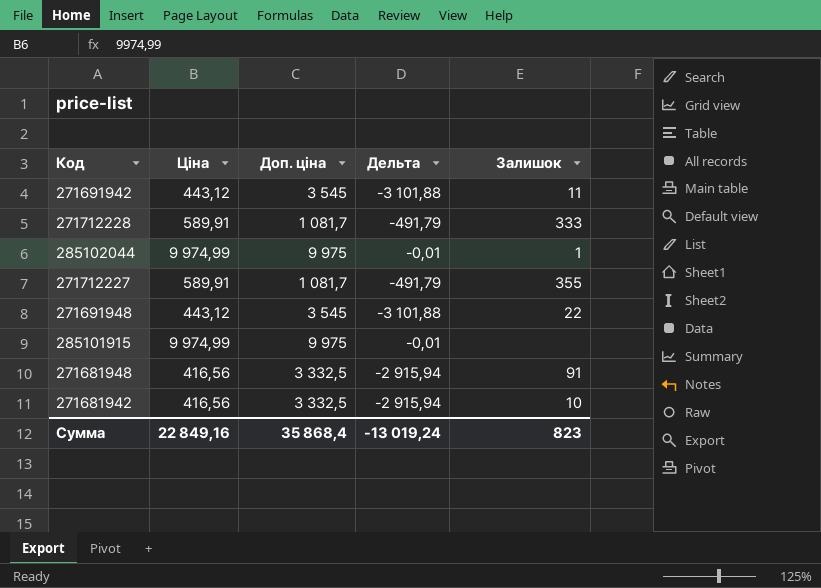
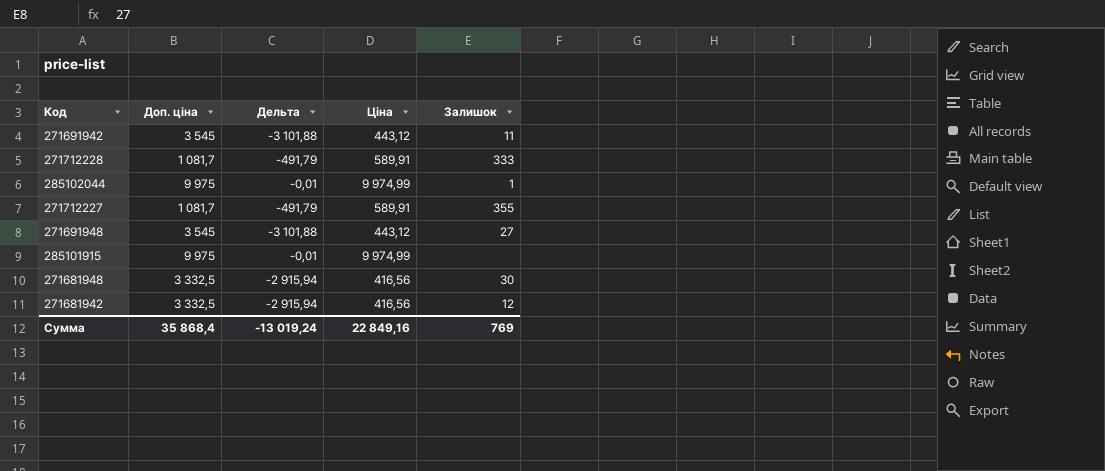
column Ціна | position: 2 -> 4
271691948 | Залишок: 22 -> 27
271681948 | Залишок: 91 -> 30
271681942 | Залишок: 10 -> 12
Сумма | Залишок: 823 -> 769

